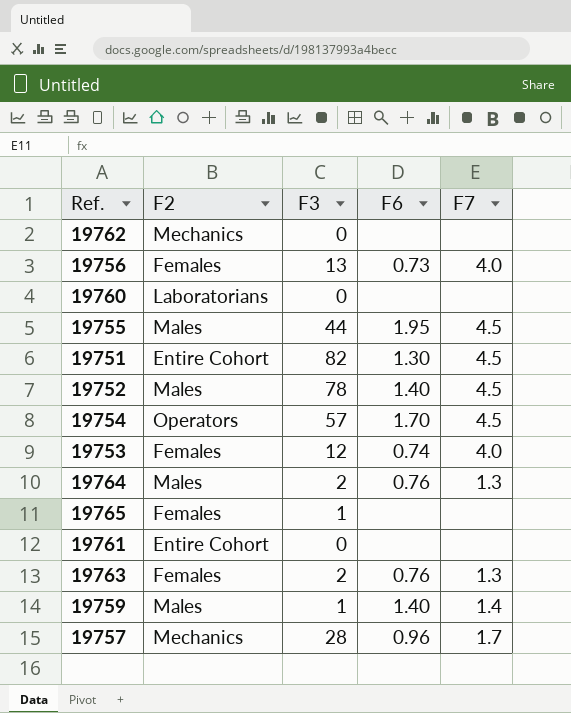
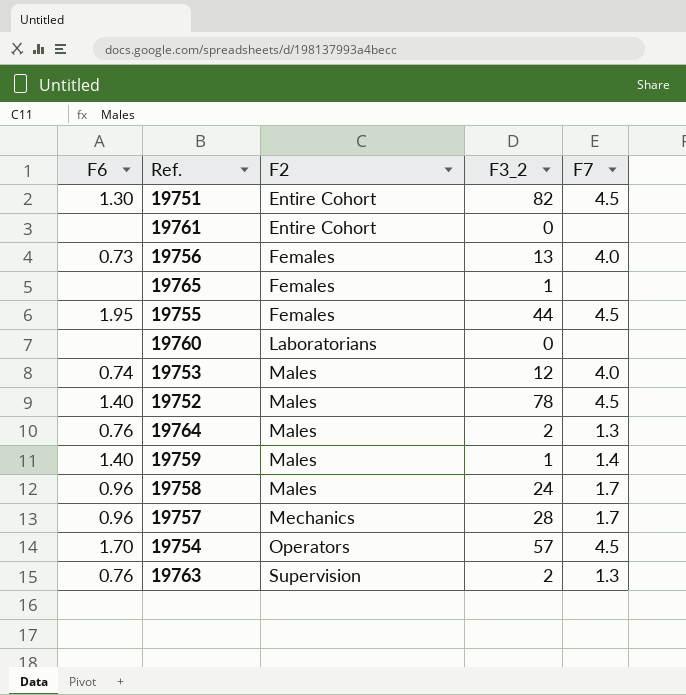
row order: none -> F2 ascending
column F6 | position: 4 -> 1
column name: F3 -> F3_2
row 19762: Mechanics | 0 | none | none -> none
19755 | F2: Males -> Females
19753 | F2: Females -> Males
row 19758: none -> 0.96 | Males | 24 | 1.7
19763 | F2: Females -> Supervision

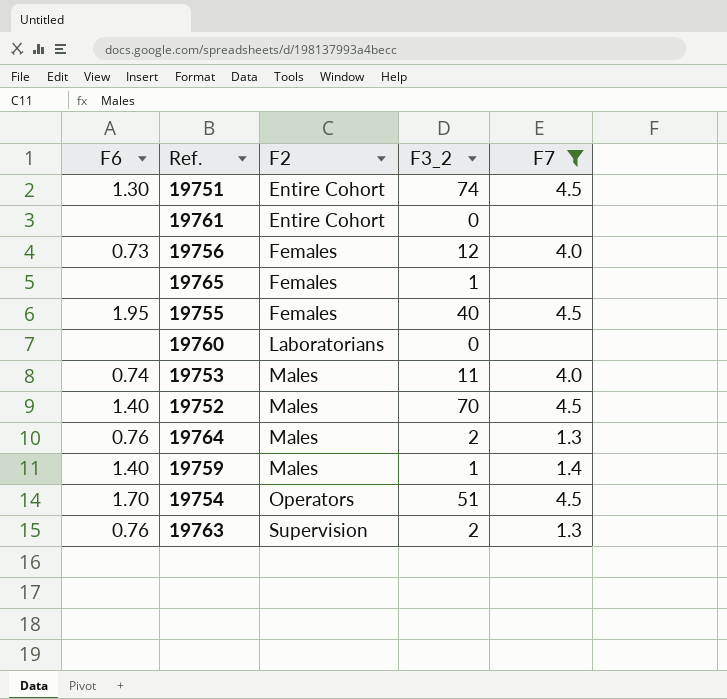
filter: none -> F7 != 1.7
19751 | F3_2: 82 -> 74
19756 | F3_2: 13 -> 12
19755 | F3_2: 44 -> 40
19753 | F3_2: 12 -> 11
19752 | F3_2: 78 -> 70
19754 | F3_2: 57 -> 51

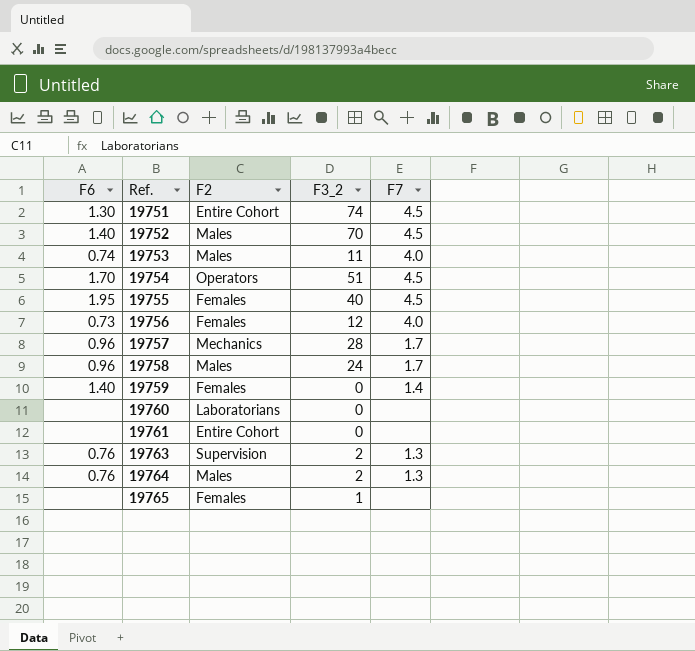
filter: F7 != 1.7 -> none
row order: F2 ascending -> Ref. ascending
19759 | F2: Males -> Females
19759 | F3_2: 1 -> 0

